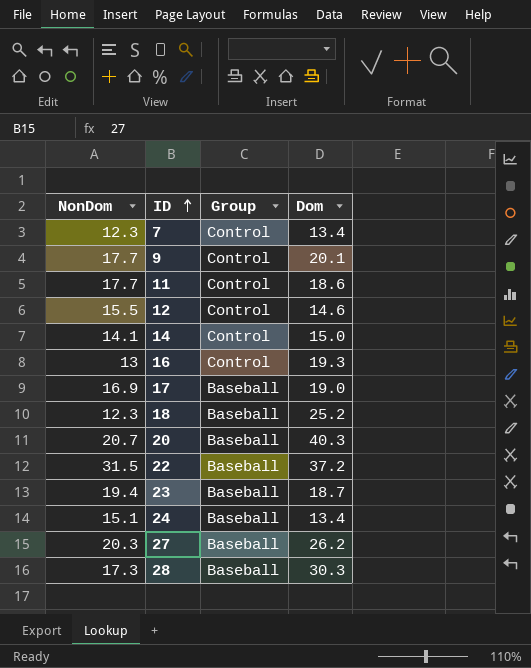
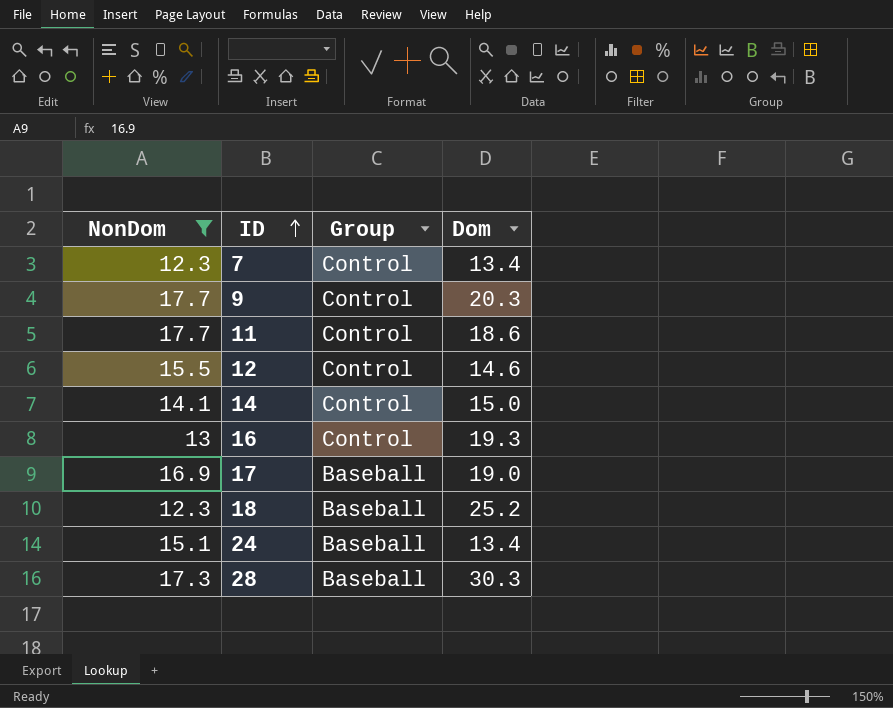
filter: none -> NonDom <= 17.7
9 | Dom: 20.1 -> 20.3

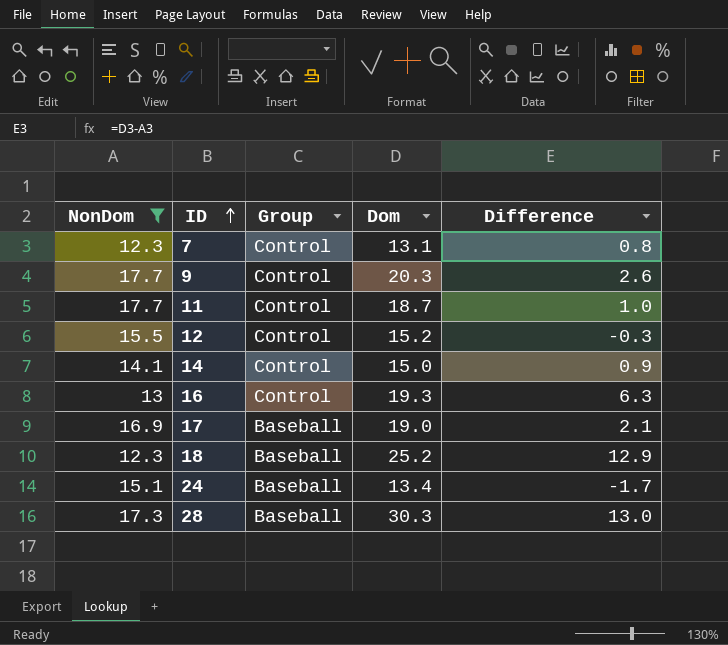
column Difference | formula: none -> [Dom] - [NonDom]
7 | Dom: 13.4 -> 13.1
11 | Dom: 18.6 -> 18.7
12 | Dom: 14.6 -> 15.2

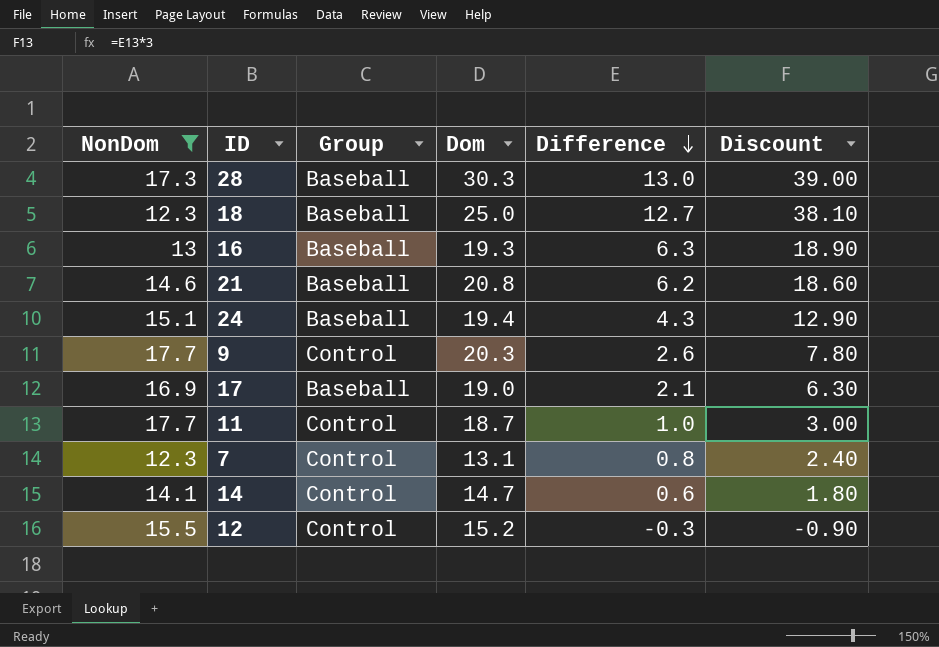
row order: ID ascending -> Difference descending
column Discount | formula: none -> [Difference] * 3
18 | Dom: 25.2 -> 25.0
18 | Difference: 12.9 -> 12.7
16 | Group: Control -> Baseball
row 21: none -> 14.6 | Baseball | 20.8 | 6.2 | 18.60
24 | Dom: 13.4 -> 19.4
24 | Difference: -1.7 -> 4.3
14 | Dom: 15.0 -> 14.7
14 | Difference: 0.9 -> 0.6

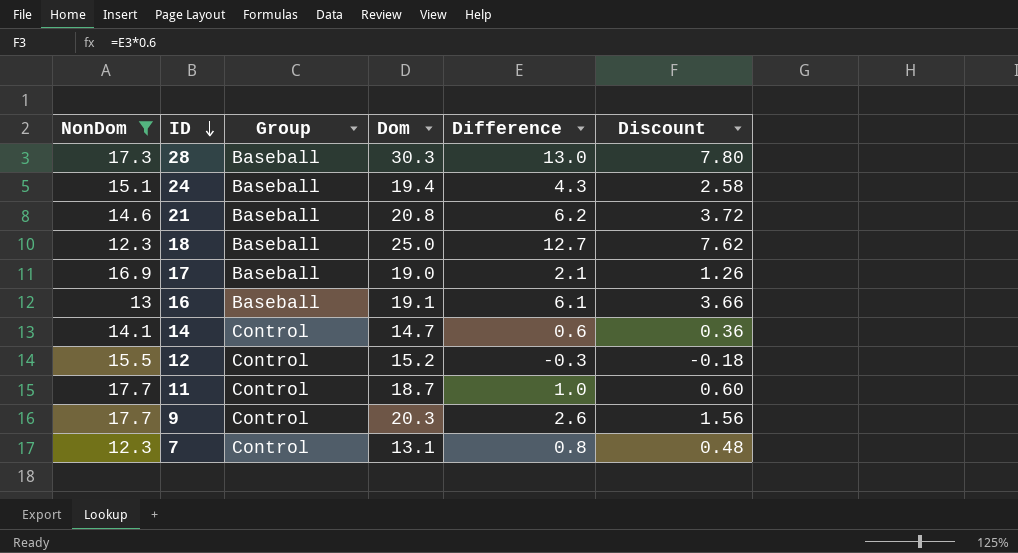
row order: Difference descending -> ID descending
column Discount | formula: [Difference] * 3 -> [Difference] * 0.6
16 | Dom: 19.3 -> 19.1
16 | Difference: 6.3 -> 6.1

